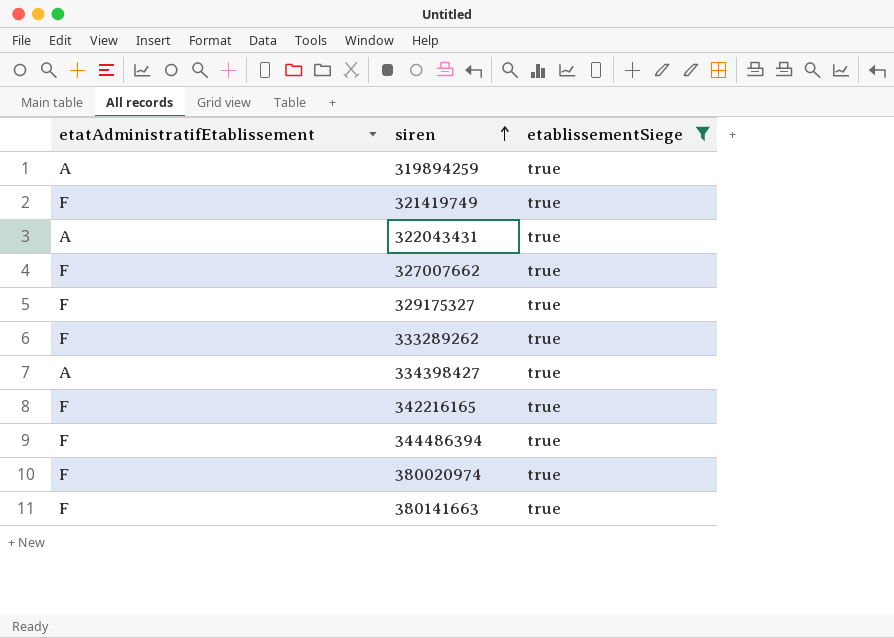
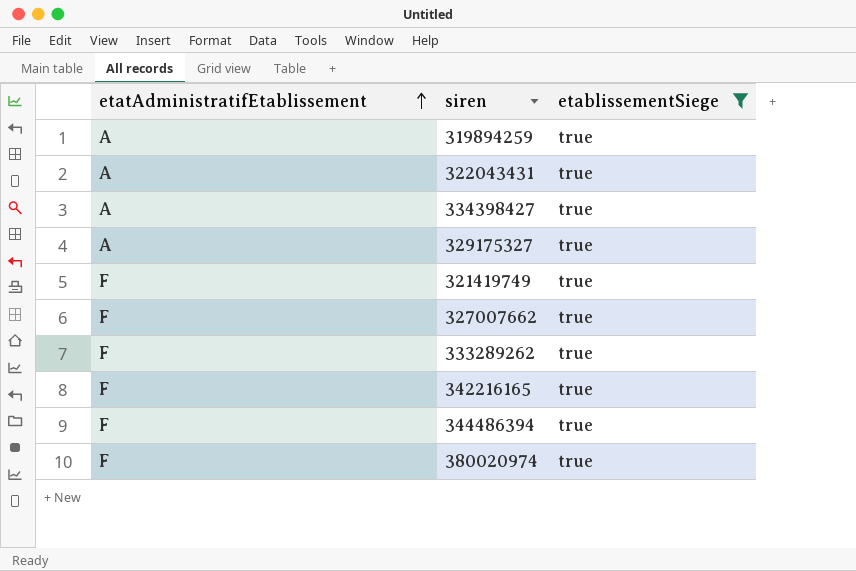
row order: siren ascending -> etatAdministratifEtablissement ascending
row 380141663: F | true -> none
329175327 | etatAdministratifEtablissement: F -> A

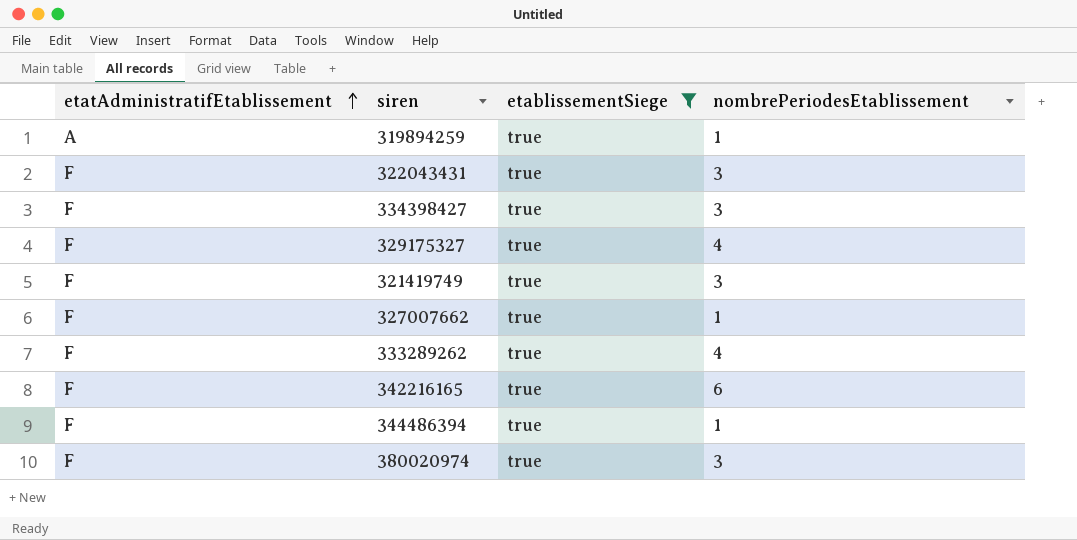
column nombrePeriodesEtablissement | position: none -> 4
322043431 | etatAdministratifEtablissement: A -> F
334398427 | etatAdministratifEtablissement: A -> F
329175327 | etatAdministratifEtablissement: A -> F

